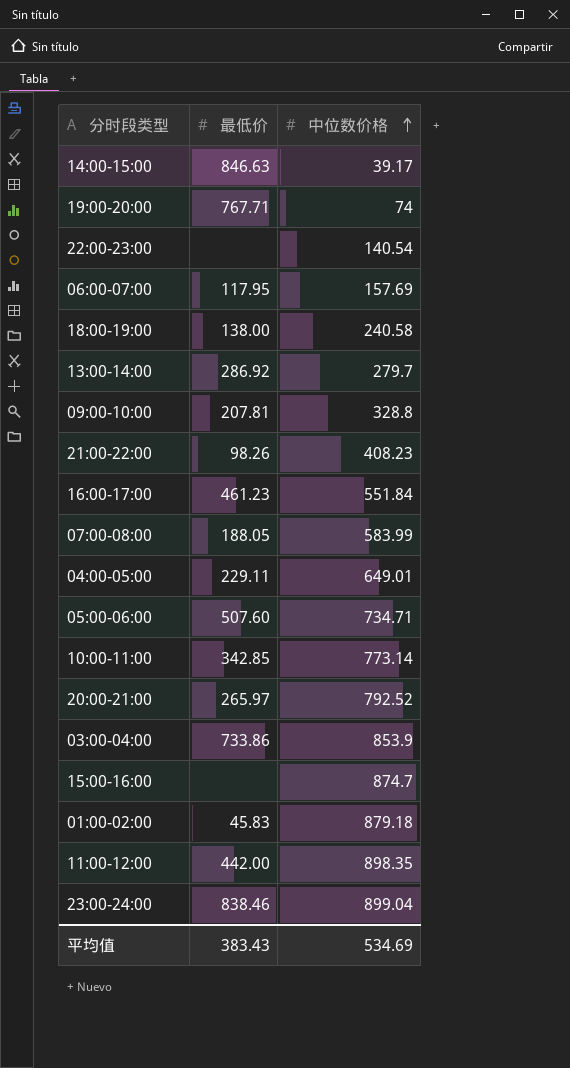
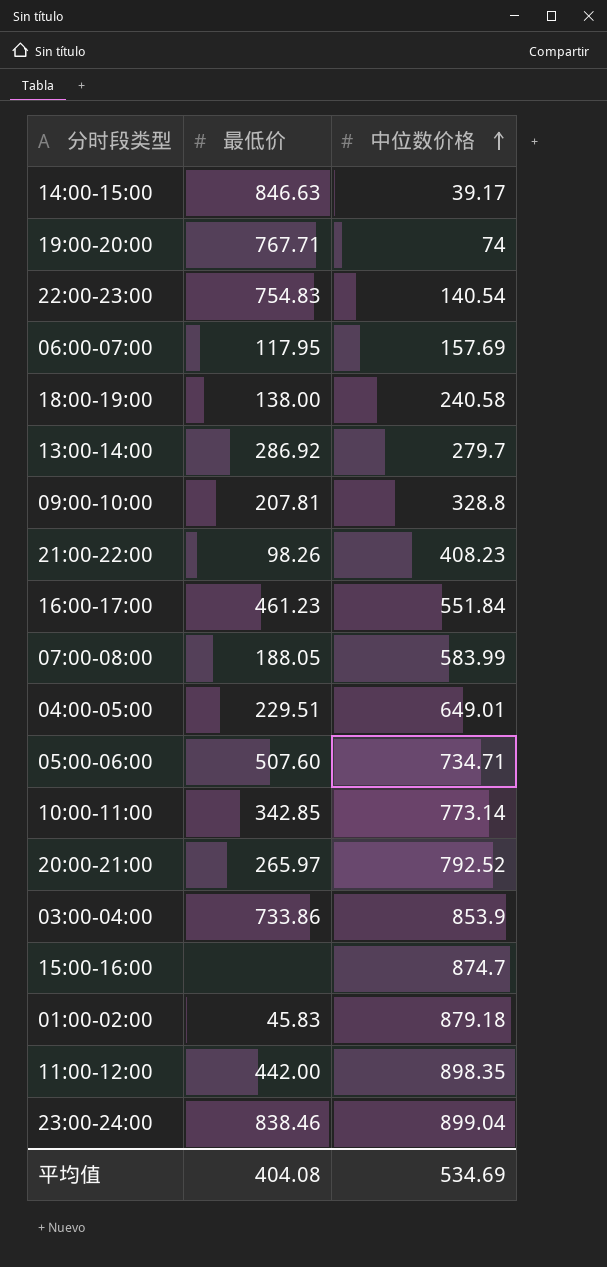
22:00-23:00 | 最低价: none -> 754.83
04:00-05:00 | 最低价: 229.11 -> 229.51
平均值 | 最低价: 383.43 -> 404.08

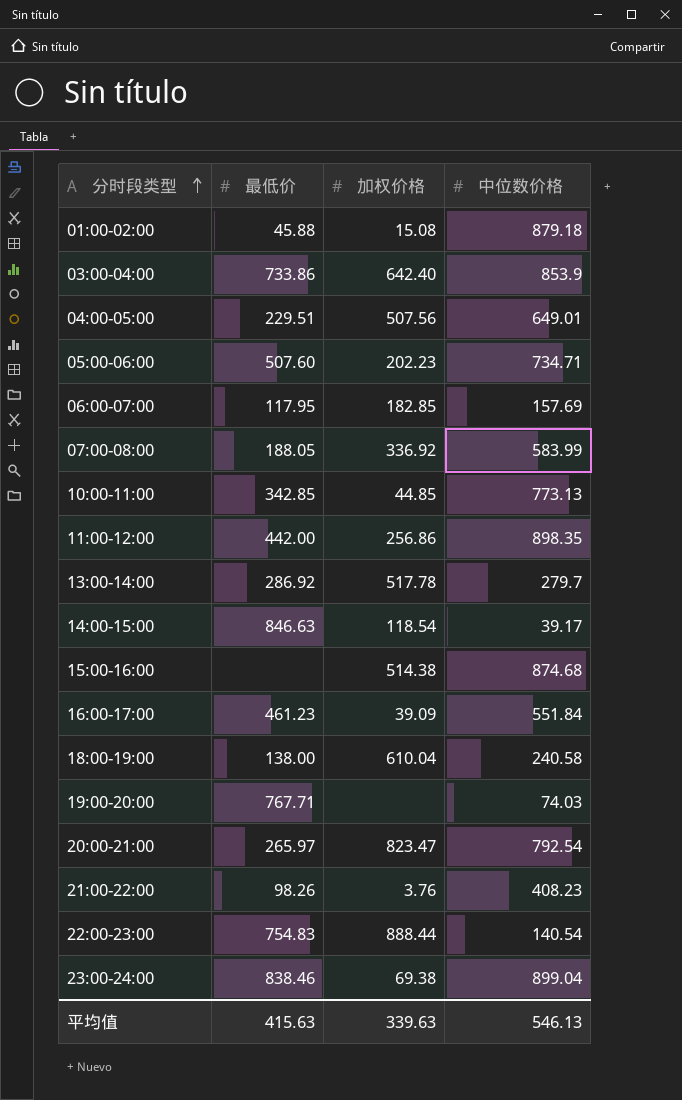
row order: 中位数价格 ascending -> 分时段类型 ascending
column 加权价格 | position: none -> 3
row 09:00-10:00: 207.81 | 328.8 -> none
01:00-02:00 | 最低价: 45.83 -> 45.88
10:00-11:00 | 中位数价格: 773.14 -> 773.13
15:00-16:00 | 中位数价格: 874.7 -> 874.68
19:00-20:00 | 中位数价格: 74 -> 74.03
20:00-21:00 | 中位数价格: 792.52 -> 792.54
平均值 | 最低价: 404.08 -> 415.63
平均值 | 中位数价格: 534.69 -> 546.13

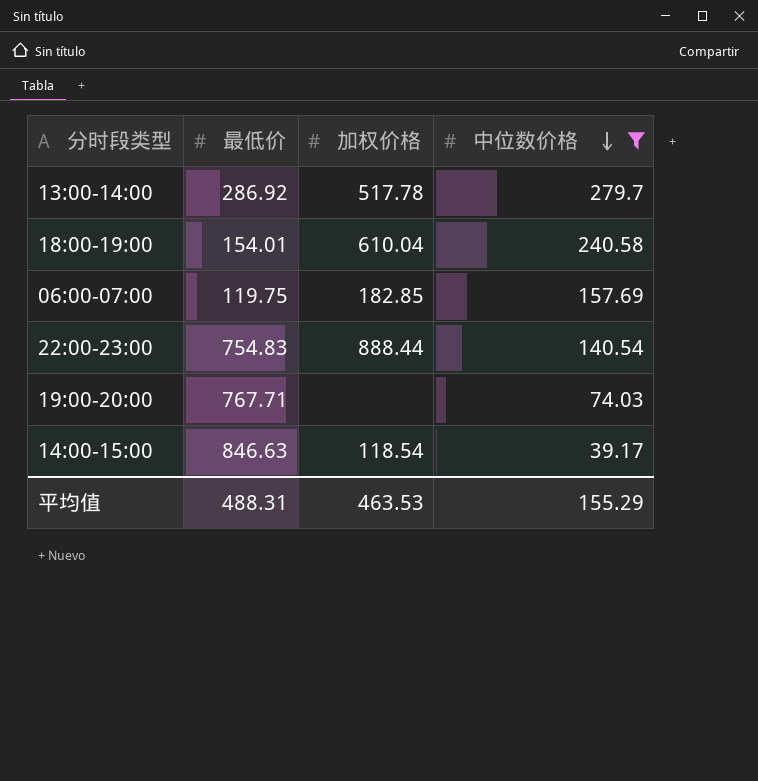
filter: none -> 中位数价格 <= 279.7
row order: 分时段类型 ascending -> 中位数价格 descending
18:00-19:00 | 最低价: 138.00 -> 154.01
06:00-07:00 | 最低价: 117.95 -> 119.75
平均值 | 最低价: 415.63 -> 488.31
平均值 | 加权价格: 339.63 -> 463.53
平均值 | 中位数价格: 546.13 -> 155.29

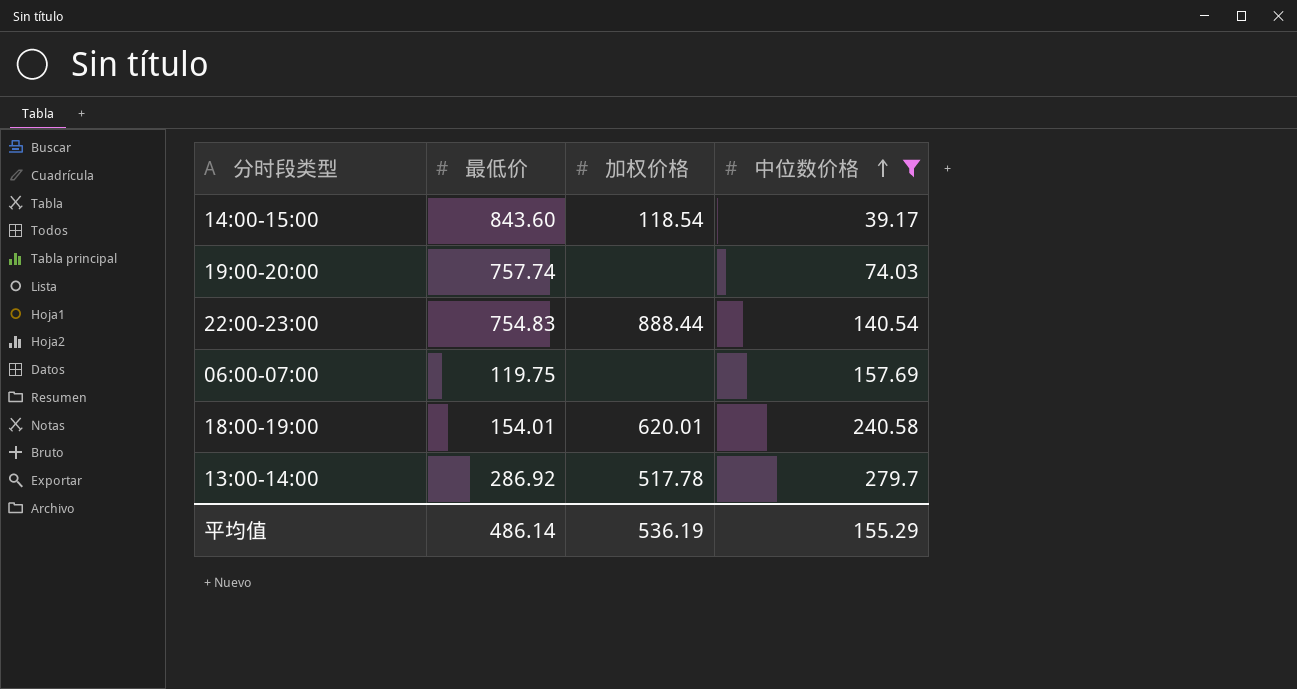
row order: 中位数价格 descending -> 中位数价格 ascending
14:00-15:00 | 最低价: 846.63 -> 843.60
19:00-20:00 | 最低价: 767.71 -> 757.74
06:00-07:00 | 加权价格: 182.85 -> none
18:00-19:00 | 加权价格: 610.04 -> 620.01
平均值 | 最低价: 488.31 -> 486.14
平均值 | 加权价格: 463.53 -> 536.19

